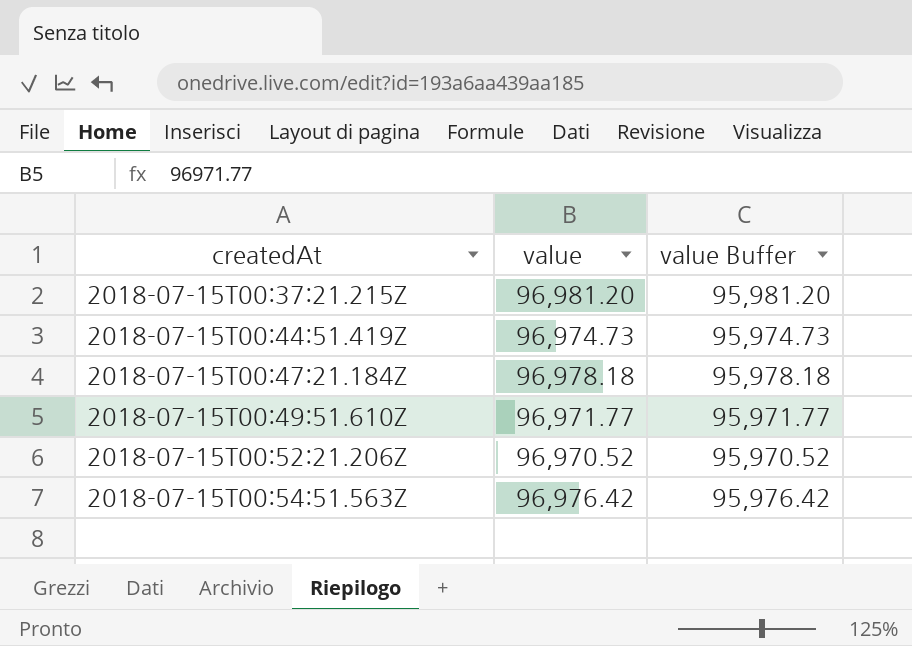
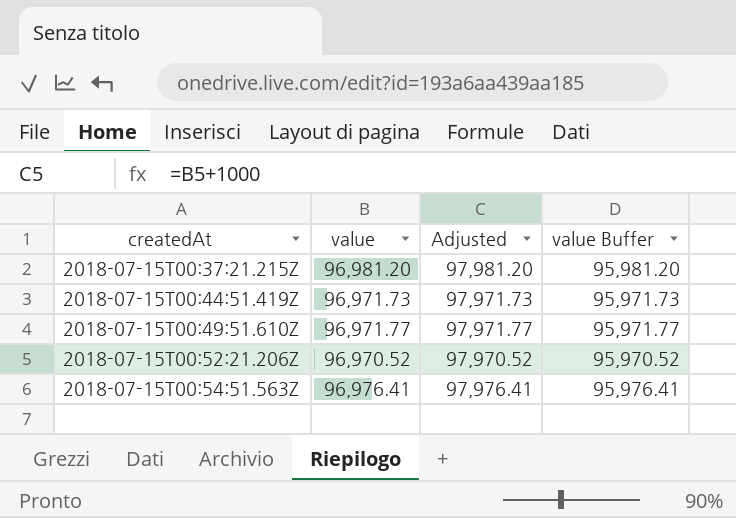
column Adjusted | formula: none -> [value] + 1000
row 2018-07-15T00:47:21.184Z: 96,978.18 | 95,978.18 -> none
2018-07-15T00:44:51.419Z | value: 96,974.73 -> 96,971.73
2018-07-15T00:44:51.419Z | value Buffer: 95,974.73 -> 95,971.73
2018-07-15T00:54:51.563Z | value: 96,976.42 -> 96,976.41
2018-07-15T00:54:51.563Z | value Buffer: 95,976.42 -> 95,976.41

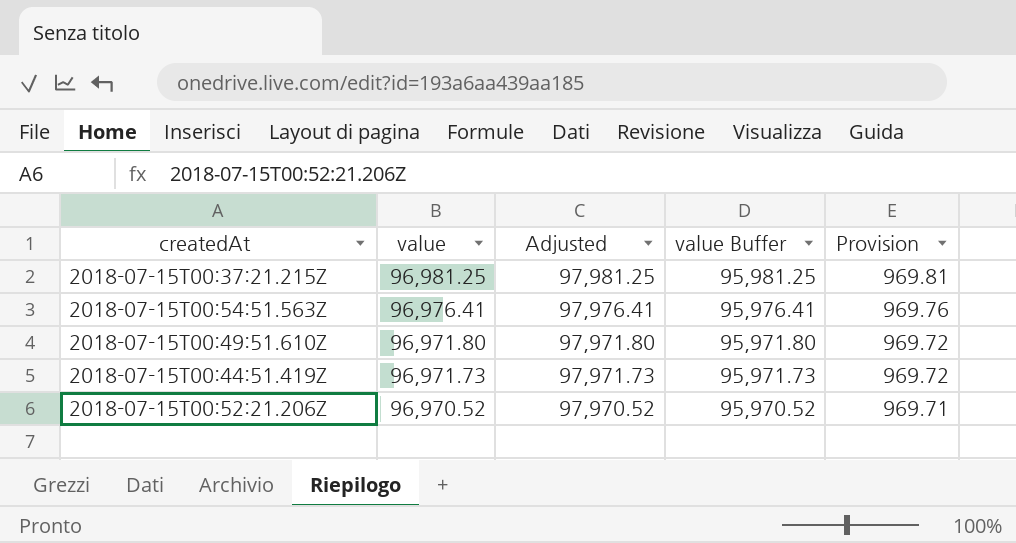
row order: createdAt ascending -> value descending
column Provision | formula: none -> [value] * 0.01
2018-07-15T00:37:21.215Z | value: 96,981.20 -> 96,981.25
2018-07-15T00:37:21.215Z | Adjusted: 97,981.20 -> 97,981.25
2018-07-15T00:37:21.215Z | value Buffer: 95,981.20 -> 95,981.25
2018-07-15T00:49:51.610Z | value: 96,971.77 -> 96,971.80
2018-07-15T00:49:51.610Z | Adjusted: 97,971.77 -> 97,971.80
2018-07-15T00:49:51.610Z | value Buffer: 95,971.77 -> 95,971.80

